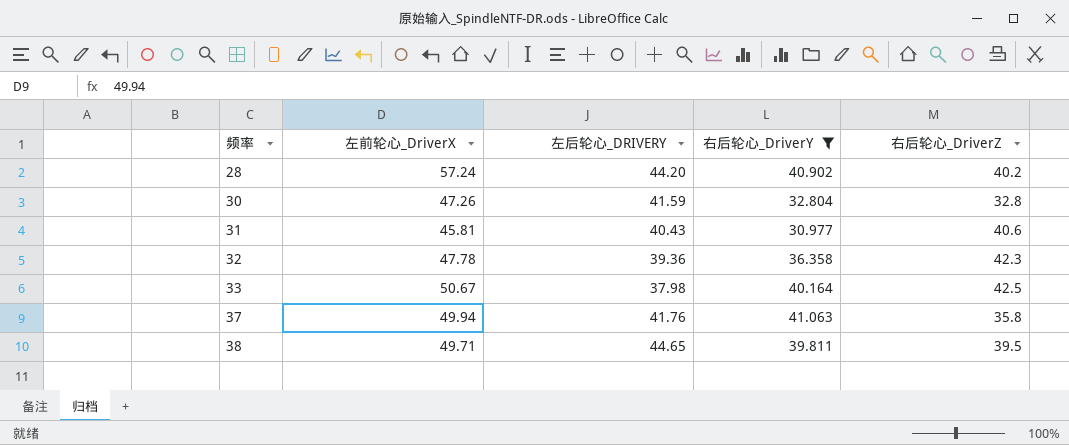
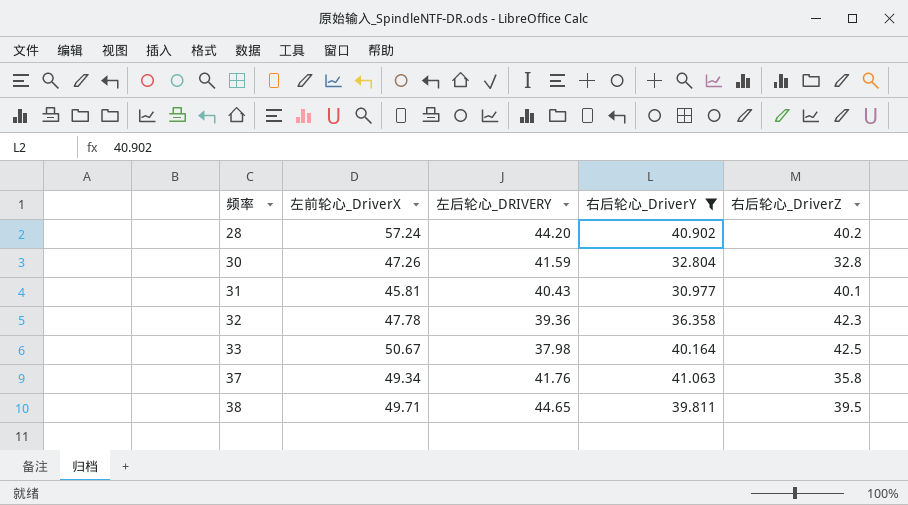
31 | 右后轮心_DriverZ: 40.6 -> 40.1
37 | 左前轮心_DriverX: 49.94 -> 49.34

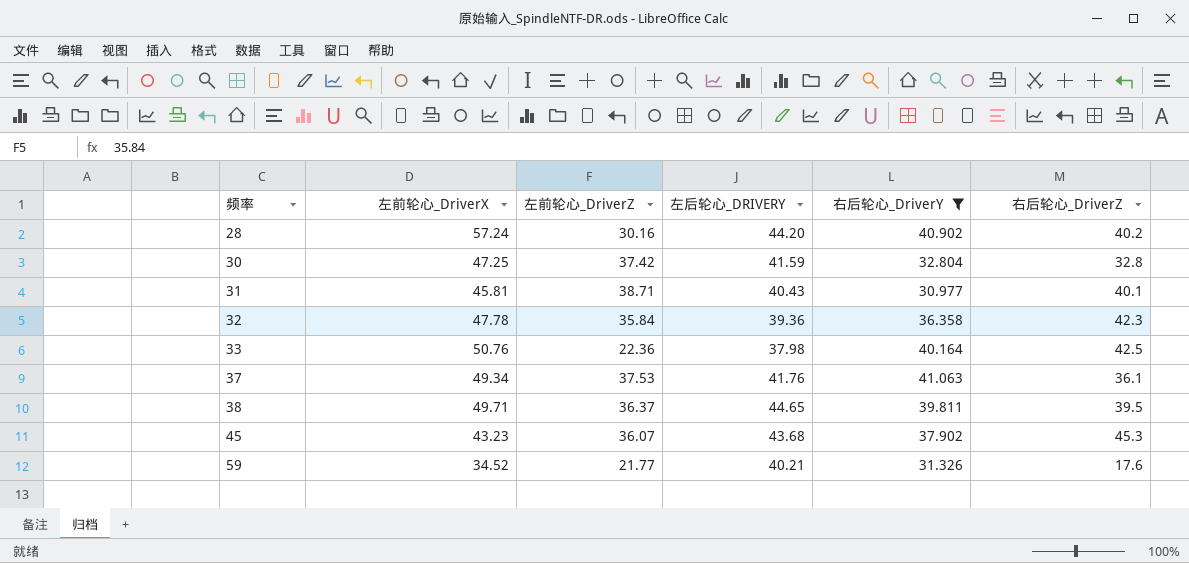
column 左前轮心_DriverZ | position: none -> 3
30 | 左前轮心_DriverX: 47.26 -> 47.25
33 | 左前轮心_DriverX: 50.67 -> 50.76
37 | 右后轮心_DriverZ: 35.8 -> 36.1
row 45: none -> 43.23 | 36.07 | 43.68 | 37.902 | 45.3
row 59: none -> 34.52 | 21.77 | 40.21 | 31.326 | 17.6

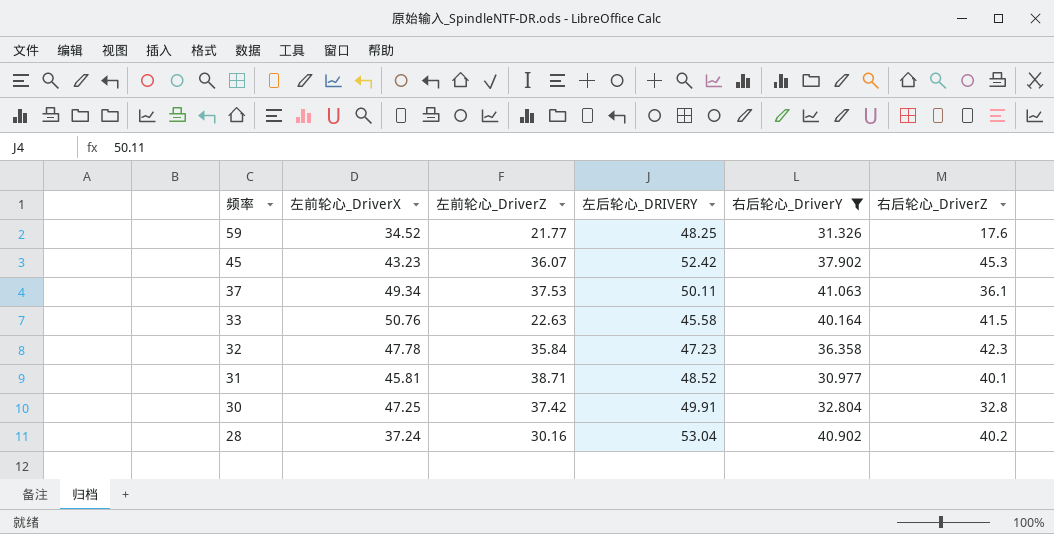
row order: 频率 ascending -> 频率 descending
row 38: 49.71 | 36.37 | 44.65 | 39.811 | 39.5 -> none
59 | 左后轮心_DRIVERY: 40.21 -> 48.25
45 | 左后轮心_DRIVERY: 43.68 -> 52.42
37 | 左后轮心_DRIVERY: 41.76 -> 50.11
33 | 左前轮心_DriverZ: 22.36 -> 22.63
33 | 左后轮心_DRIVERY: 37.98 -> 45.58
33 | 右后轮心_DriverZ: 42.5 -> 41.5
32 | 左后轮心_DRIVERY: 39.36 -> 47.23
31 | 左后轮心_DRIVERY: 40.43 -> 48.52
30 | 左后轮心_DRIVERY: 41.59 -> 49.91
28 | 左前轮心_DriverX: 57.24 -> 37.24
28 | 左后轮心_DRIVERY: 44.20 -> 53.04

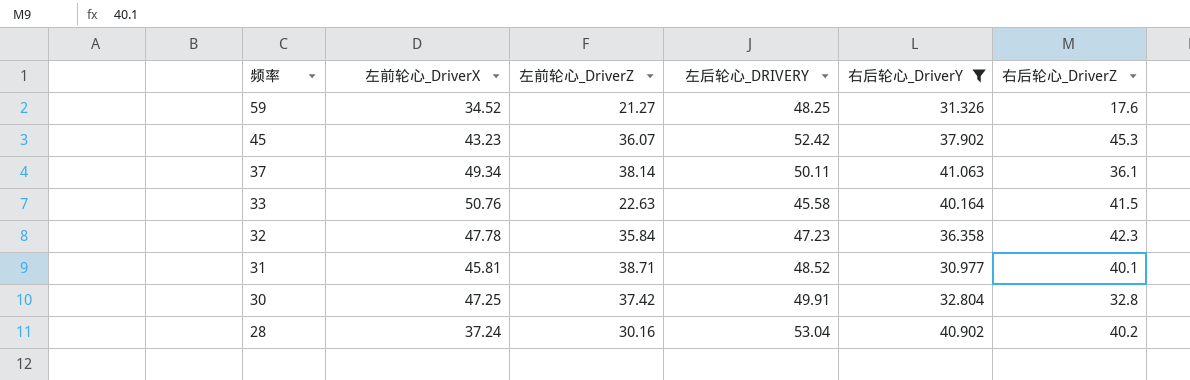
59 | 左前轮心_DriverZ: 21.77 -> 21.27
37 | 左前轮心_DriverZ: 37.53 -> 38.14

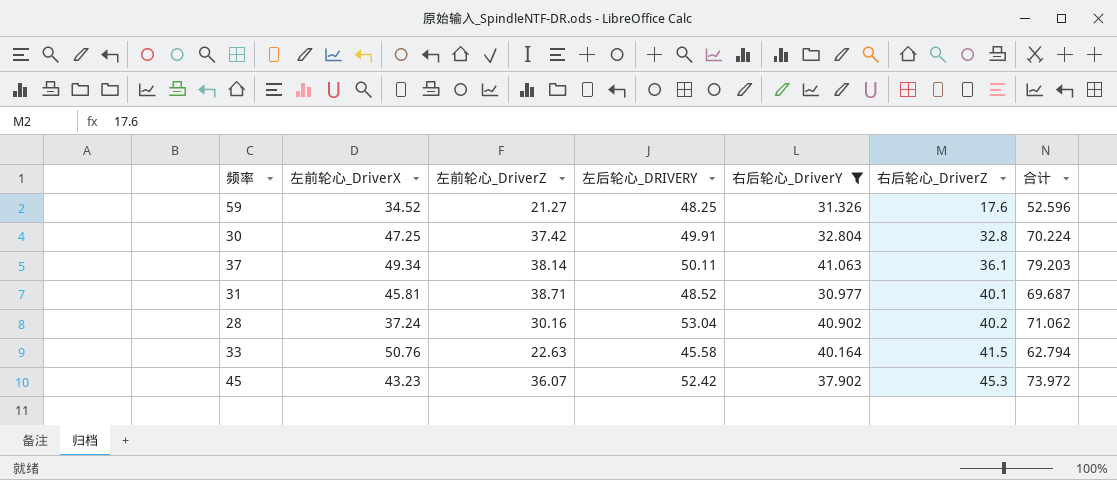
row order: 频率 descending -> 右后轮心_DriverZ ascending
column 合计 | formula: none -> [左前轮心_DriverZ] + [右后轮心_DriverY]
row 32: 47.78 | 35.84 | 47.23 | 36.358 | 42.3 -> none

